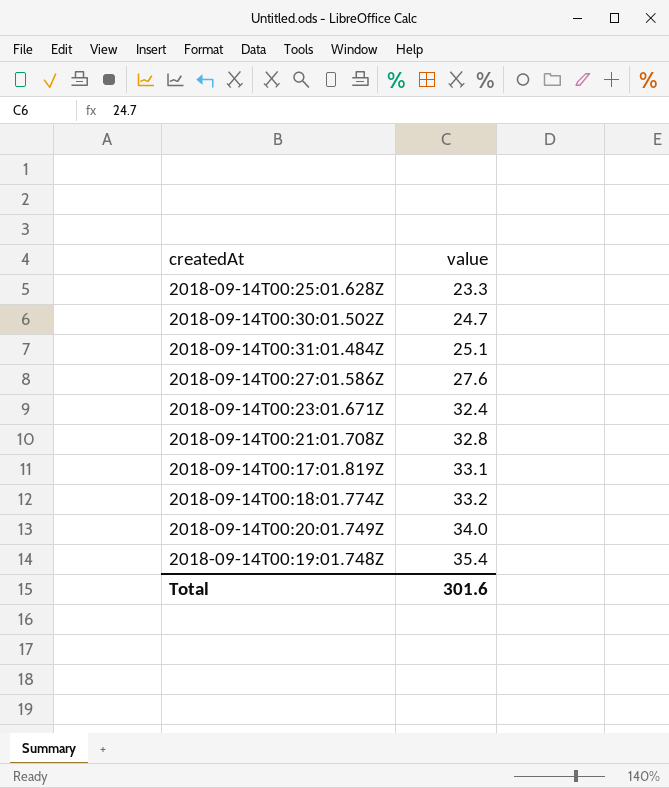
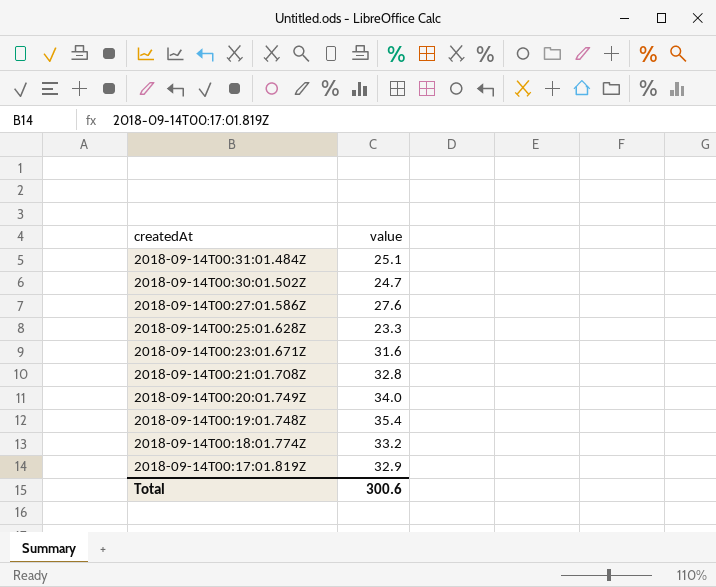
row order: value ascending -> createdAt descending
2018-09-14T00:23:01.671Z | value: 32.4 -> 31.6
2018-09-14T00:17:01.819Z | value: 33.1 -> 32.9
Total | value: 301.6 -> 300.6

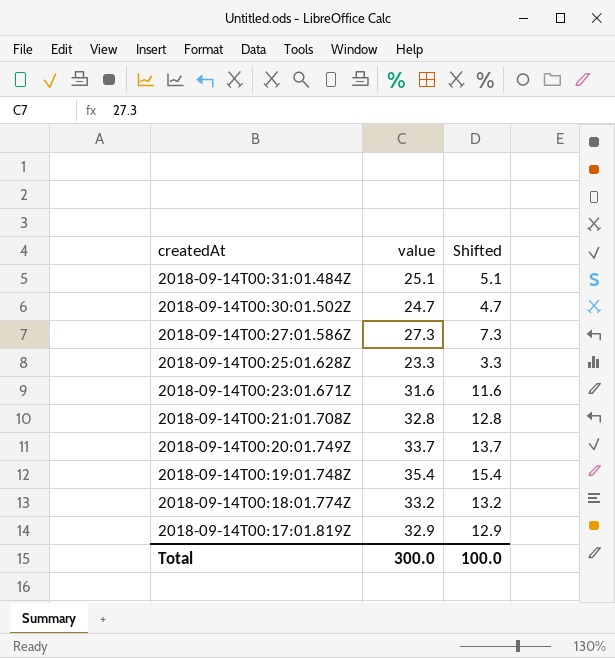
column Shifted | formula: none -> [value] - 20
2018-09-14T00:27:01.586Z | value: 27.6 -> 27.3
2018-09-14T00:20:01.749Z | value: 34.0 -> 33.7
Total | value: 300.6 -> 300.0

